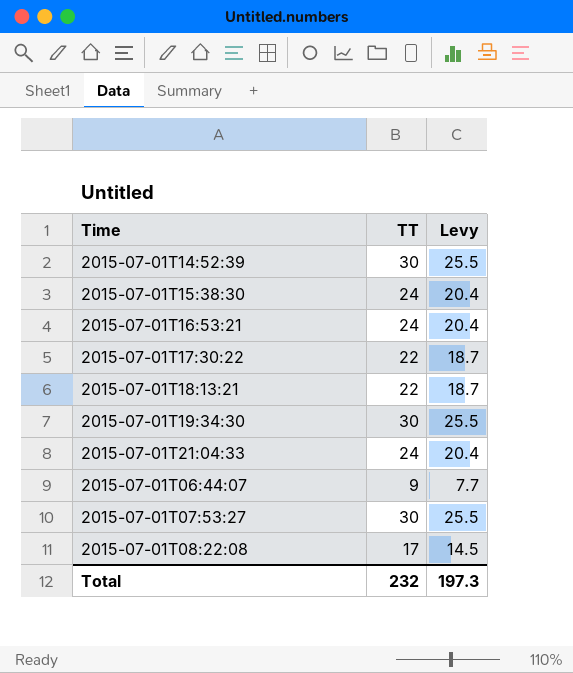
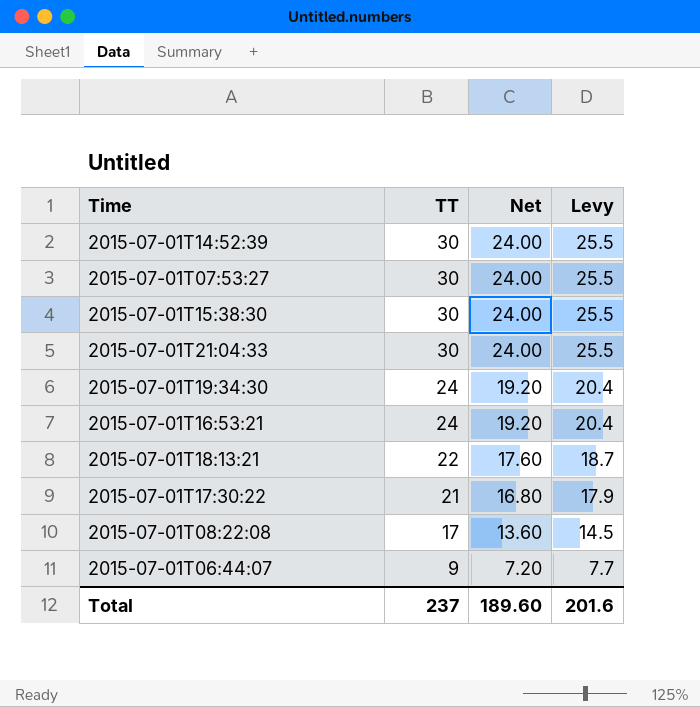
row order: none -> TT descending
column Net | formula: none -> [TT] * 0.8
2015-07-01T15:38:30 | TT: 24 -> 30
2015-07-01T15:38:30 | Levy: 20.4 -> 25.5
2015-07-01T21:04:33 | TT: 24 -> 30
2015-07-01T21:04:33 | Levy: 20.4 -> 25.5
2015-07-01T19:34:30 | TT: 30 -> 24
2015-07-01T19:34:30 | Levy: 25.5 -> 20.4
2015-07-01T17:30:22 | TT: 22 -> 21
2015-07-01T17:30:22 | Levy: 18.7 -> 17.9
Total | TT: 232 -> 237
Total | Levy: 197.3 -> 201.6

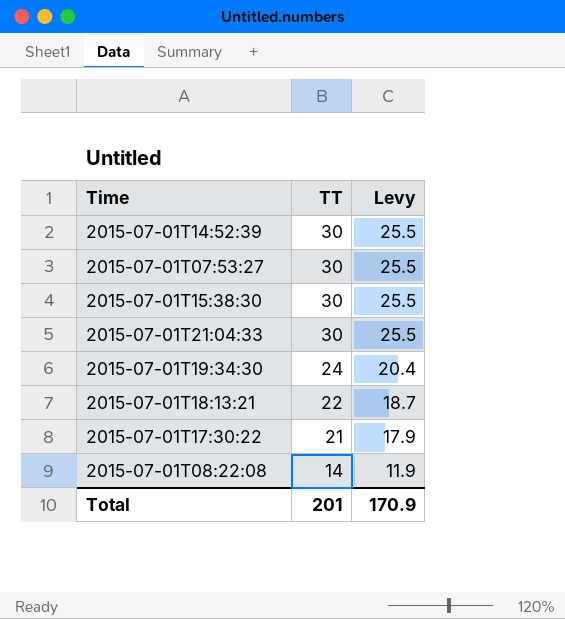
column Net | formula: [TT] * 0.8 -> none
row 2015-07-01T16:53:21: 24 | 19.20 | 20.4 -> none
row 2015-07-01T06:44:07: 9 | 7.20 | 7.7 -> none
2015-07-01T08:22:08 | TT: 17 -> 14
2015-07-01T08:22:08 | Levy: 14.5 -> 11.9
Total | TT: 237 -> 201
Total | Levy: 201.6 -> 170.9

